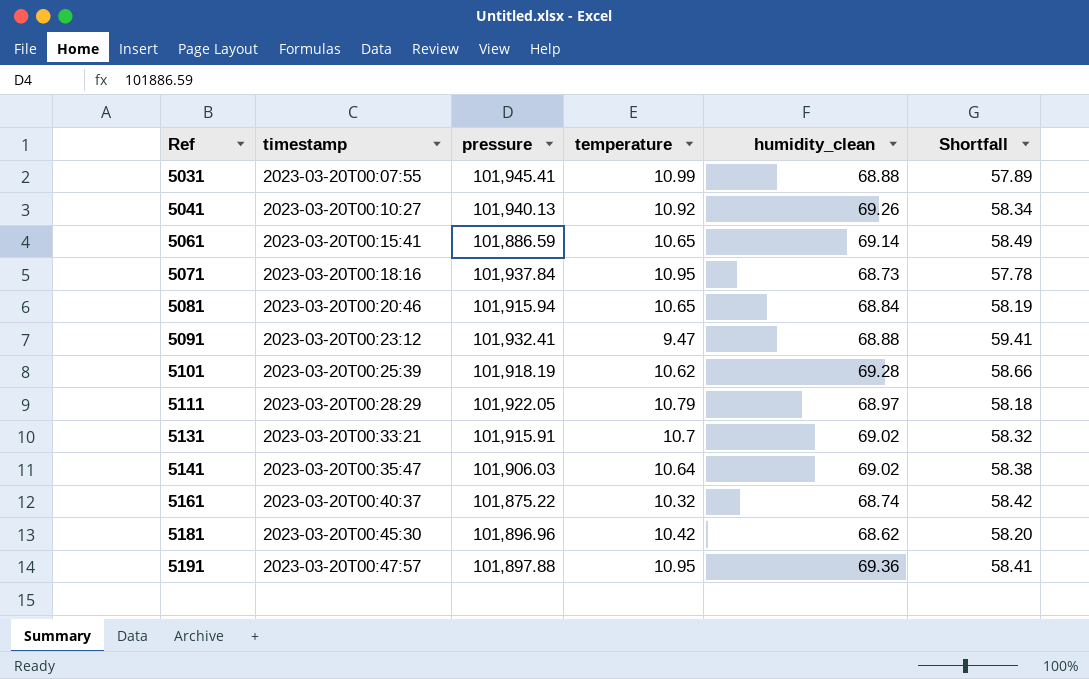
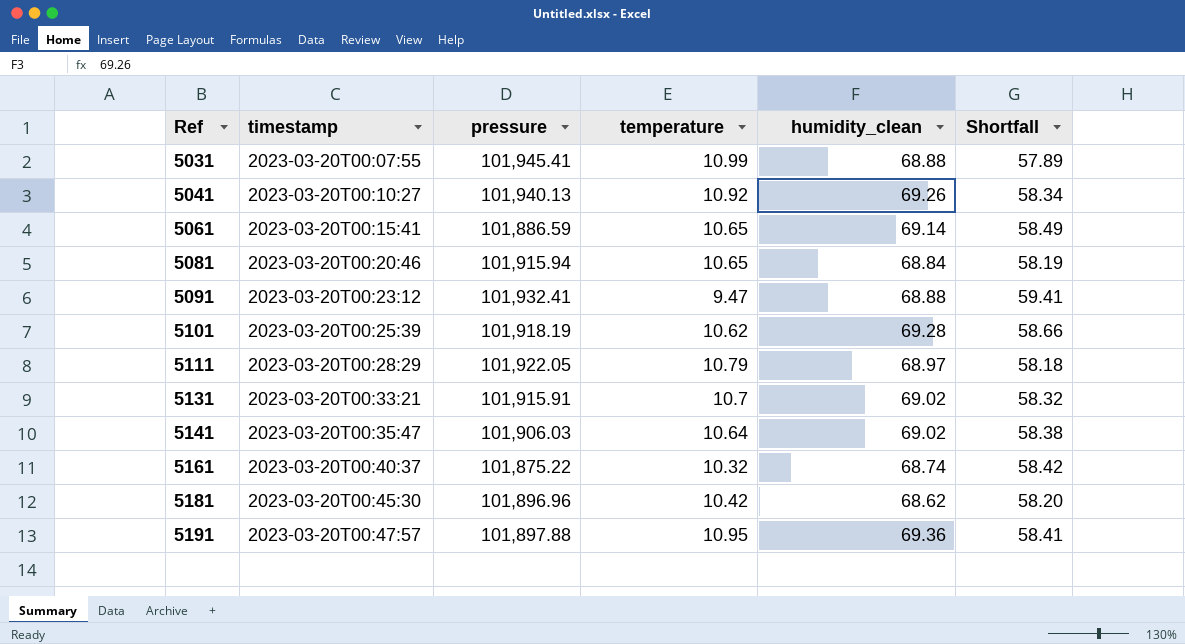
row 5071: 2023-03-20T00:18:16 | 101,937.84 | 10.95 | 68.73 | 57.78 -> none

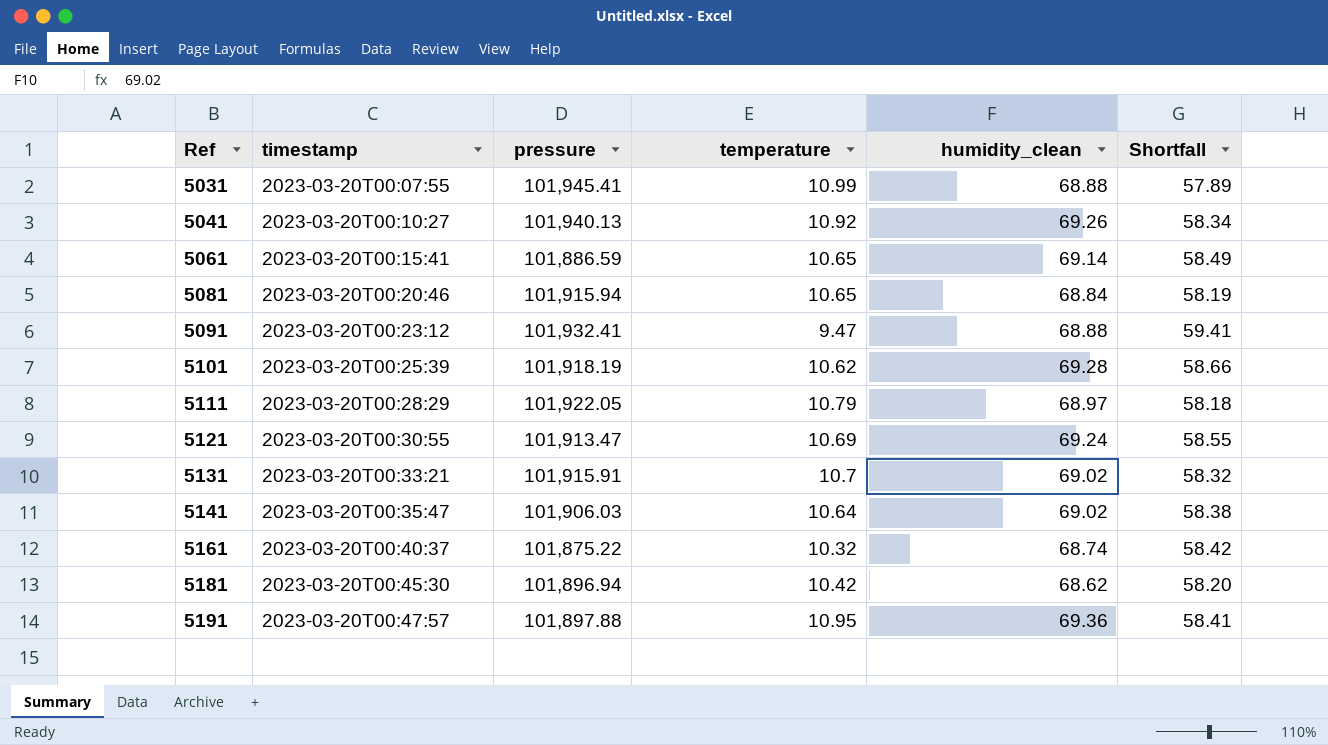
row 5121: none -> 2023-03-20T00:30:55 | 101,913.47 | 10.69 | 69.24 | 58.55
5181 | pressure: 101,896.96 -> 101,896.94

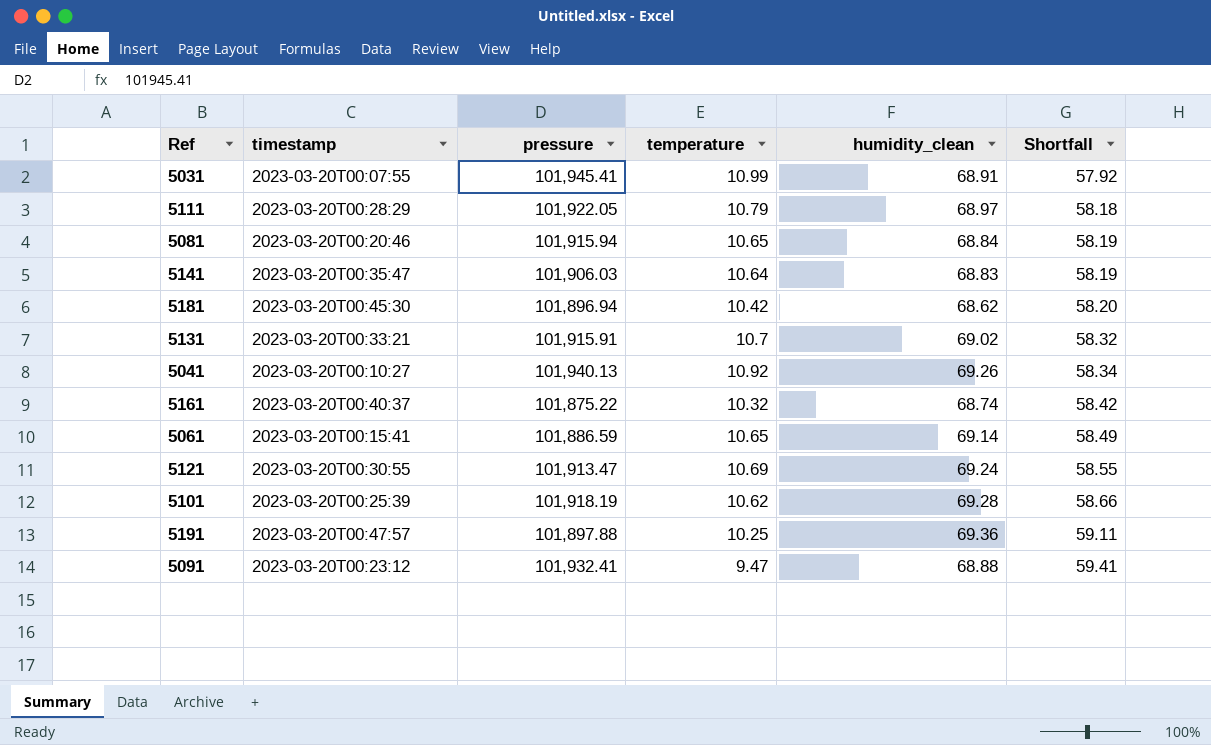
row order: Ref ascending -> Shortfall ascending
5031 | humidity_clean: 68.88 -> 68.91
5031 | Shortfall: 57.89 -> 57.92
5141 | humidity_clean: 69.02 -> 68.83
5141 | Shortfall: 58.38 -> 58.19
5191 | temperature: 10.95 -> 10.25
5191 | Shortfall: 58.41 -> 59.11

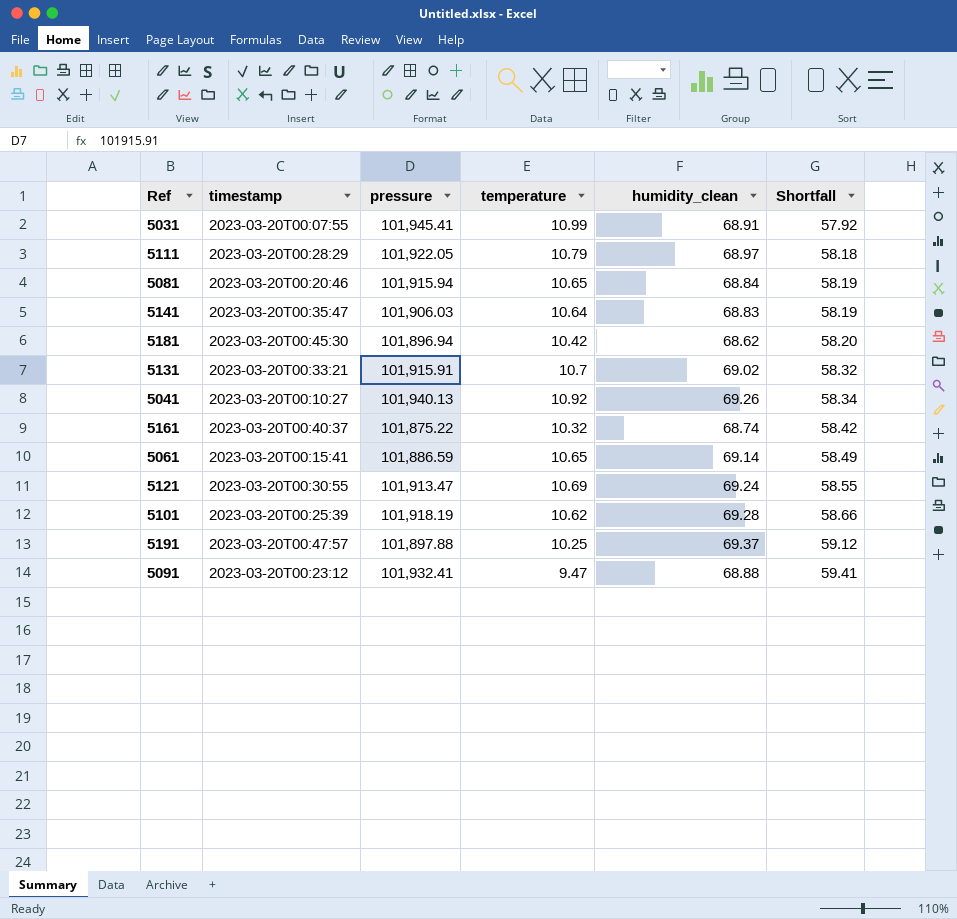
5191 | humidity_clean: 69.36 -> 69.37
5191 | Shortfall: 59.11 -> 59.12

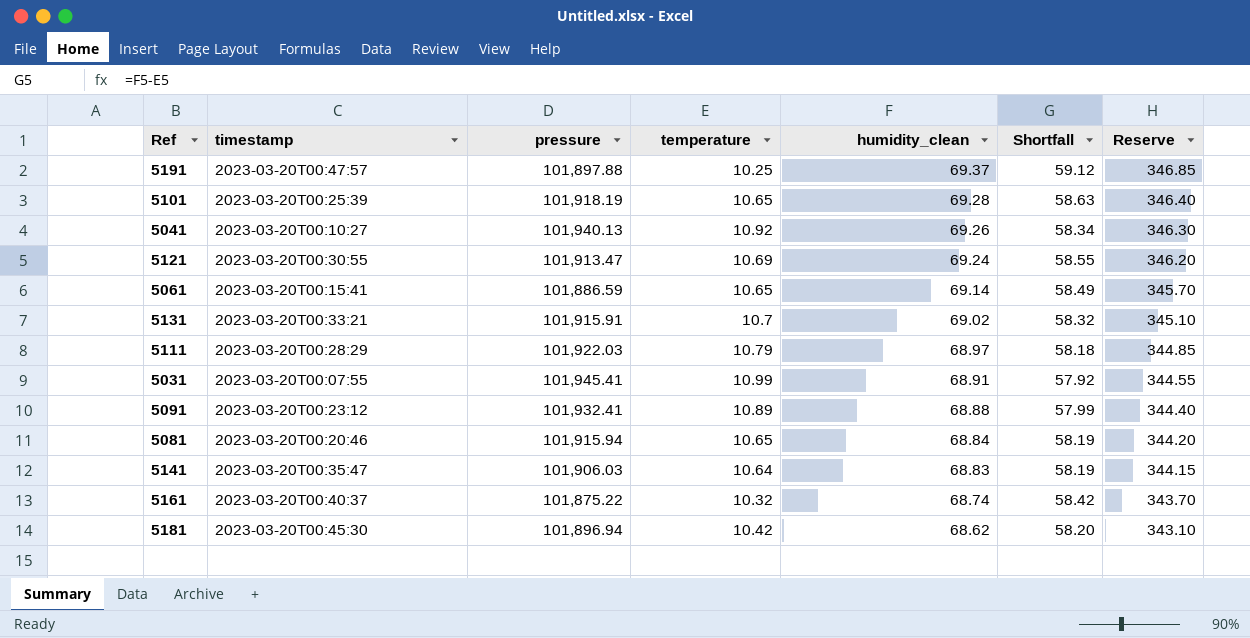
row order: Shortfall ascending -> humidity_clean descending
column Reserve | formula: none -> [humidity_clean] * 5
5101 | temperature: 10.62 -> 10.65
5101 | Shortfall: 58.66 -> 58.63
5111 | pressure: 101,922.05 -> 101,922.03
5091 | temperature: 9.47 -> 10.89
5091 | Shortfall: 59.41 -> 57.99

